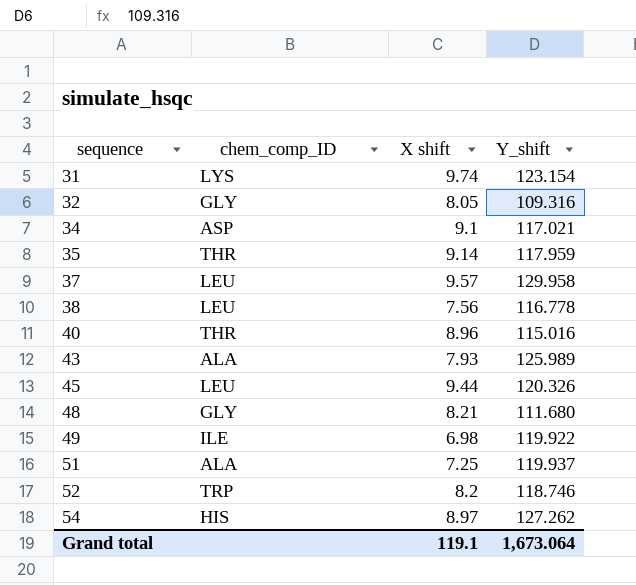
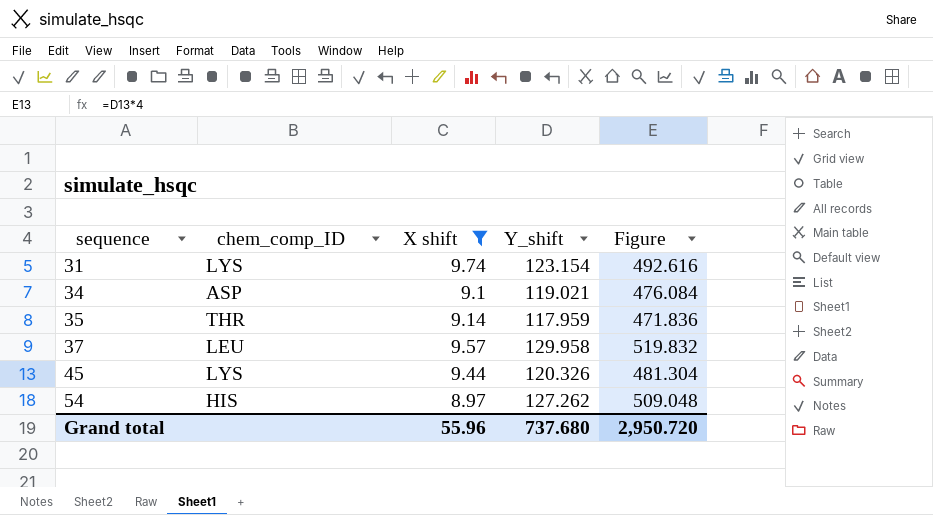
filter: none -> X shift >= 8.97
column Figure | formula: none -> [Y_shift] * 4
34 | Y_shift: 117.021 -> 119.021
45 | chem_comp_ID: LEU -> LYS
Grand total | X shift: 119.1 -> 55.96
Grand total | Y_shift: 1,673.064 -> 737.680

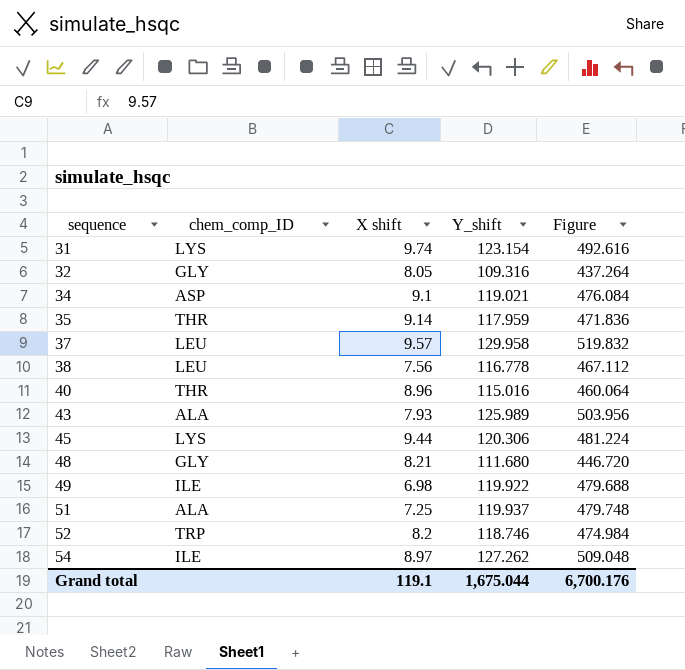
filter: X shift >= 8.97 -> none
45 | Y_shift: 120.326 -> 120.306
45 | Figure: 481.304 -> 481.224
54 | chem_comp_ID: HIS -> ILE
Grand total | X shift: 55.96 -> 119.1
Grand total | Y_shift: 737.680 -> 1,675.044
Grand total | Figure: 2,950.720 -> 6,700.176

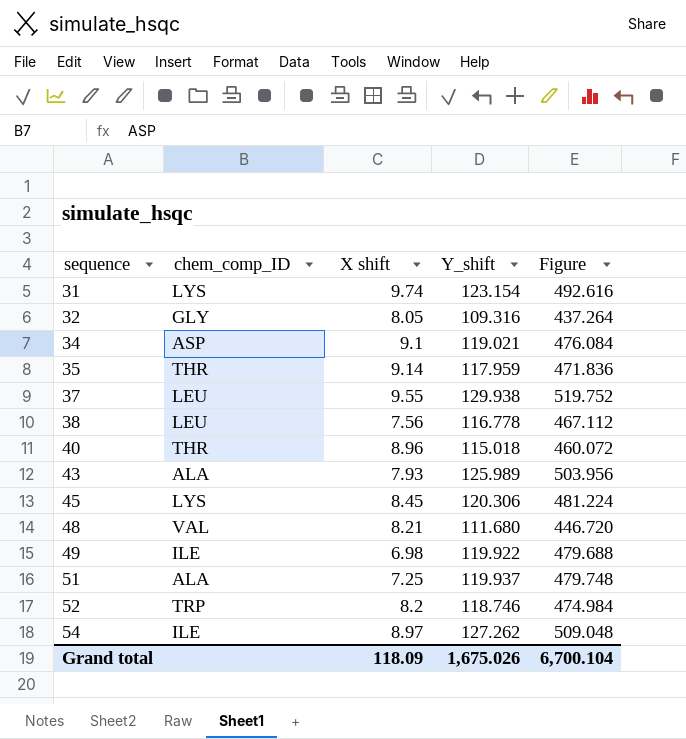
37 | X shift: 9.57 -> 9.55
37 | Y_shift: 129.958 -> 129.938
37 | Figure: 519.832 -> 519.752
40 | Y_shift: 115.016 -> 115.018
40 | Figure: 460.064 -> 460.072
45 | X shift: 9.44 -> 8.45
48 | chem_comp_ID: GLY -> VAL
Grand total | X shift: 119.1 -> 118.09
Grand total | Y_shift: 1,675.044 -> 1,675.026
Grand total | Figure: 6,700.176 -> 6,700.104

